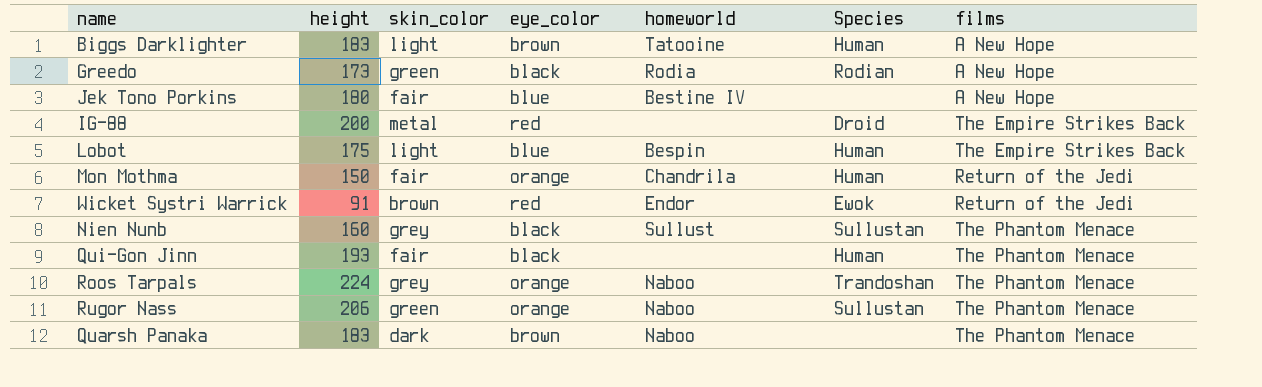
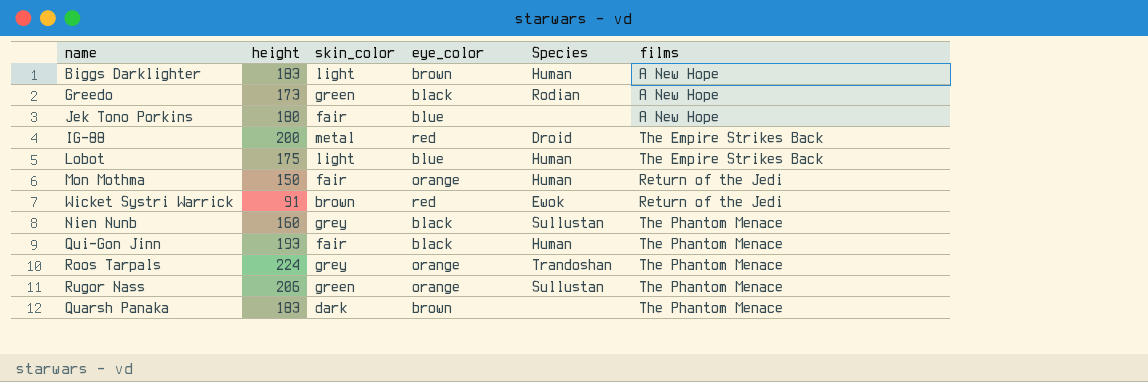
column homeworld | position: 5 -> none

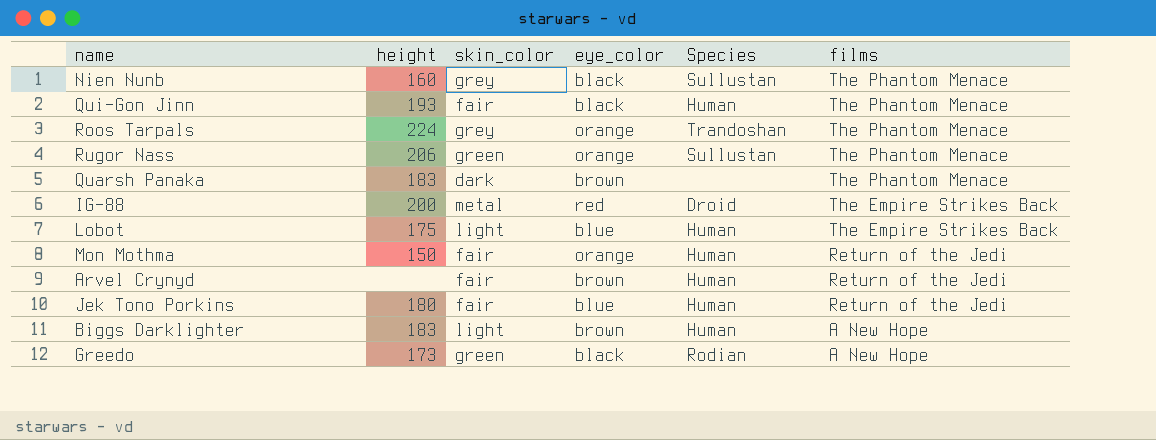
row order: none -> films descending
row Wicket Systri Warrick: 91 | brown | red | Ewok | Return of the Jedi -> none
row Arvel Crynyd: none -> none | fair | brown | Human | Return of the Jedi
Jek Tono Porkins | Species: none -> Human
Jek Tono Porkins | films: A New Hope -> Return of the Jedi

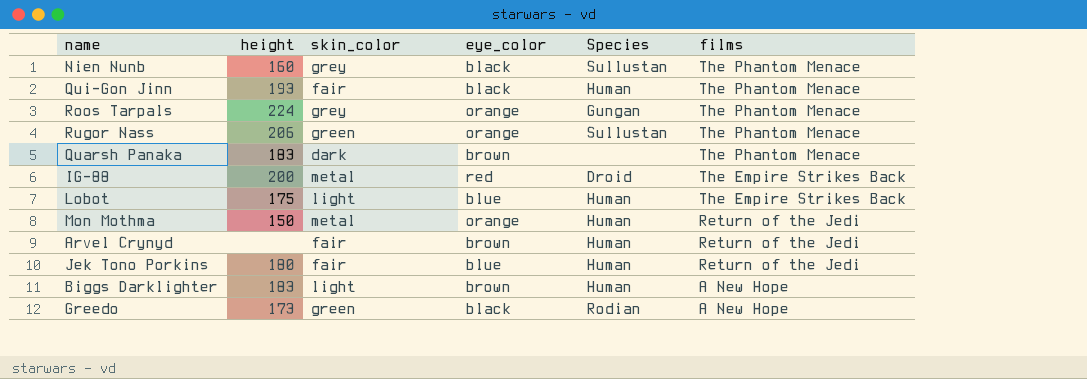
Roos Tarpals | Species: Trandoshan -> Gungan
Mon Mothma | skin_color: fair -> metal

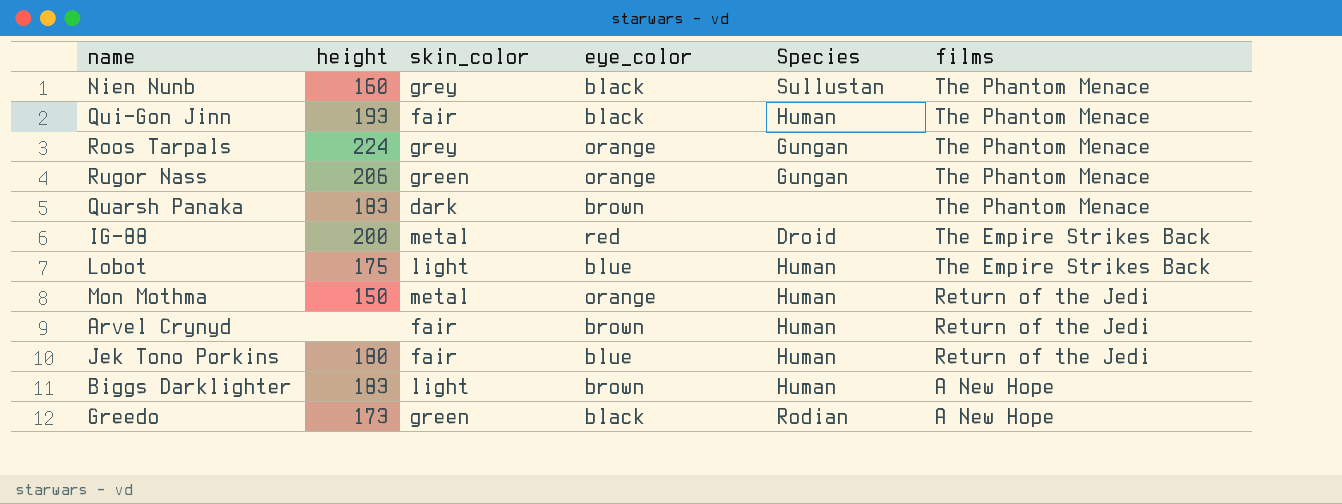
Rugor Nass | Species: Sullustan -> Gungan

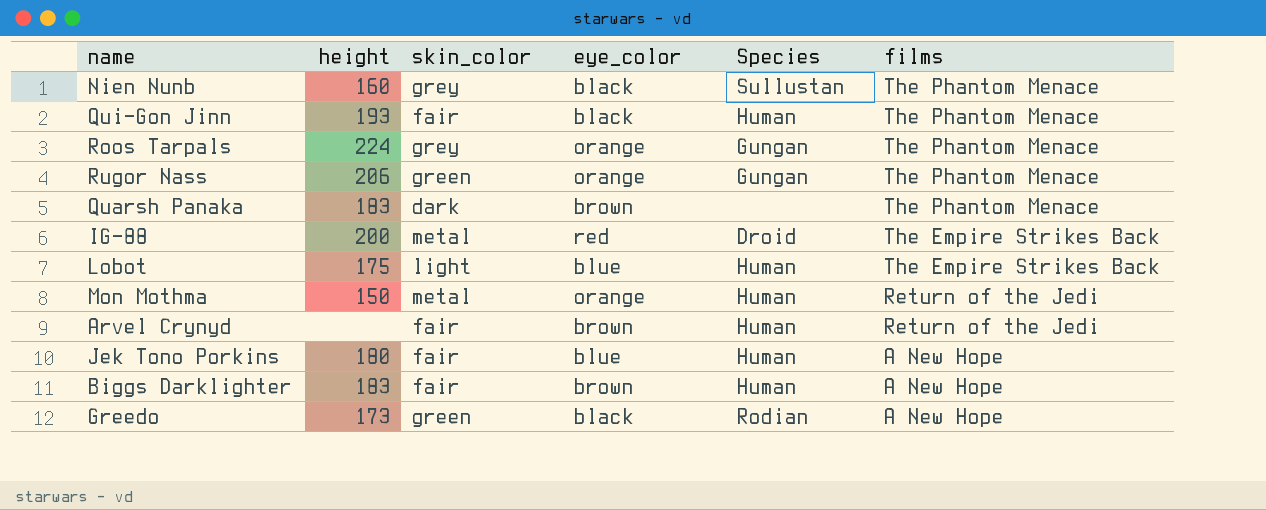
Jek Tono Porkins | films: Return of the Jedi -> A New Hope
Biggs Darklighter | skin_color: light -> fair

